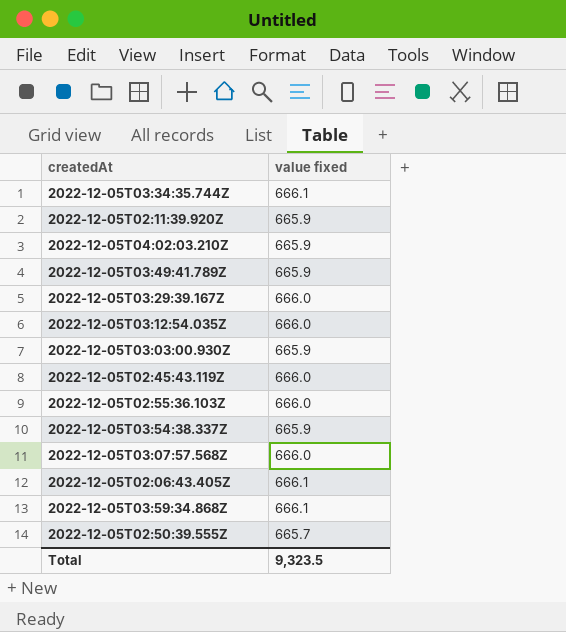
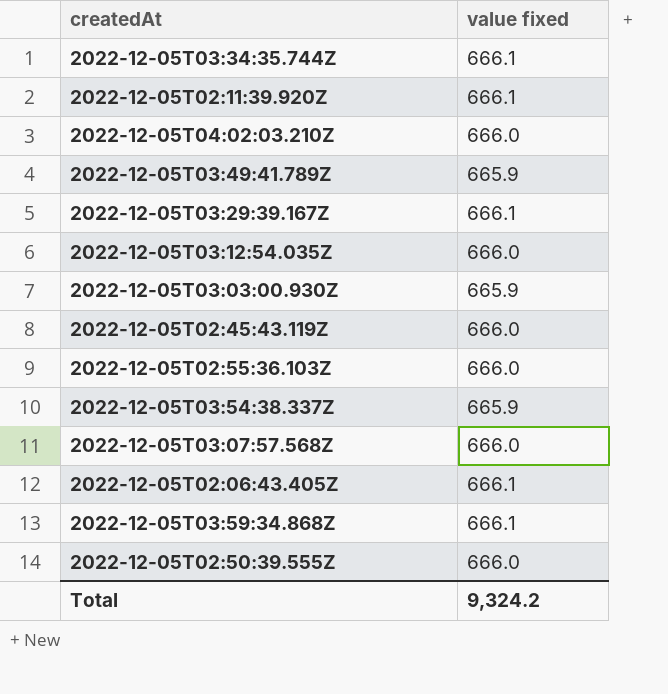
2022-12-05T02:11:39.920Z | value fixed: 665.9 -> 666.1
2022-12-05T04:02:03.210Z | value fixed: 665.9 -> 666.0
2022-12-05T03:29:39.167Z | value fixed: 666.0 -> 666.1
2022-12-05T02:50:39.555Z | value fixed: 665.7 -> 666.0
Total | value fixed: 9,323.5 -> 9,324.2

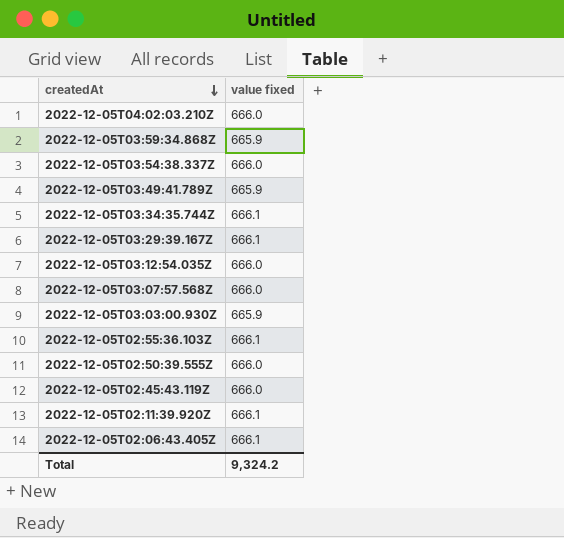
row order: none -> createdAt descending
2022-12-05T03:59:34.868Z | value fixed: 666.1 -> 665.9
2022-12-05T03:54:38.337Z | value fixed: 665.9 -> 666.0
2022-12-05T02:55:36.103Z | value fixed: 666.0 -> 666.1

